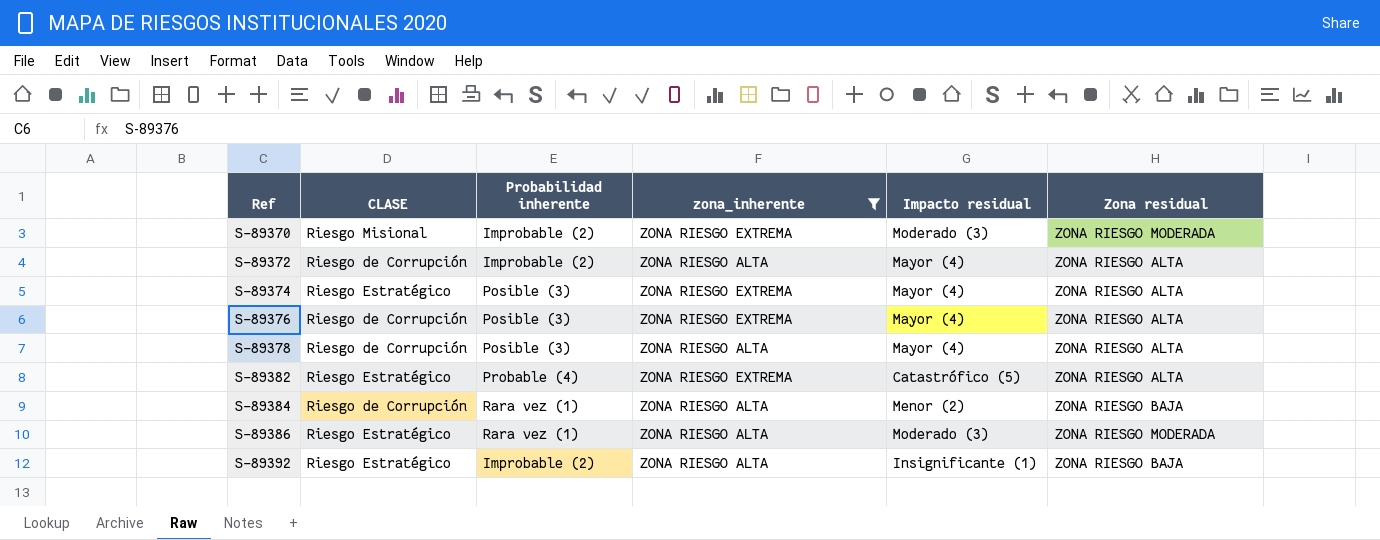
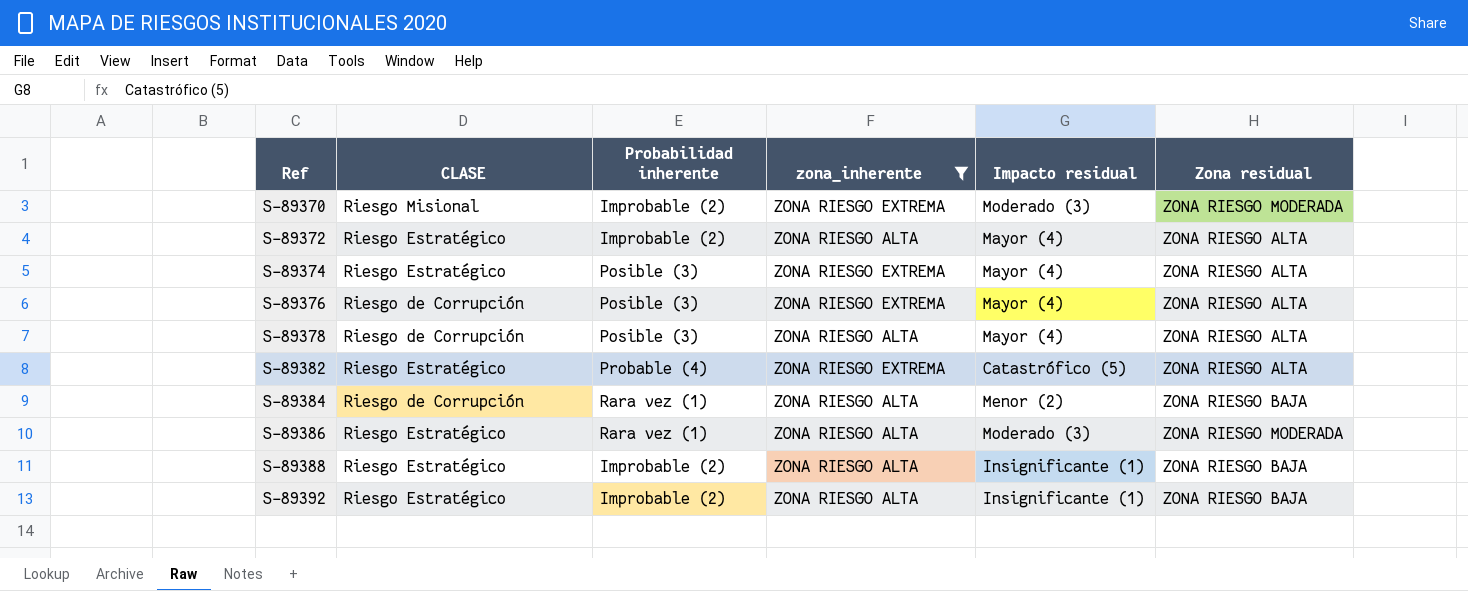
S-89372 | CLASE: Riesgo de Corrupción -> Riesgo Estratégico
row S-89388: none -> Riesgo Estratégico | Improbable (2) | ZONA RIESGO ALTA | Insignificante (1) | ZONA RIESGO BAJA

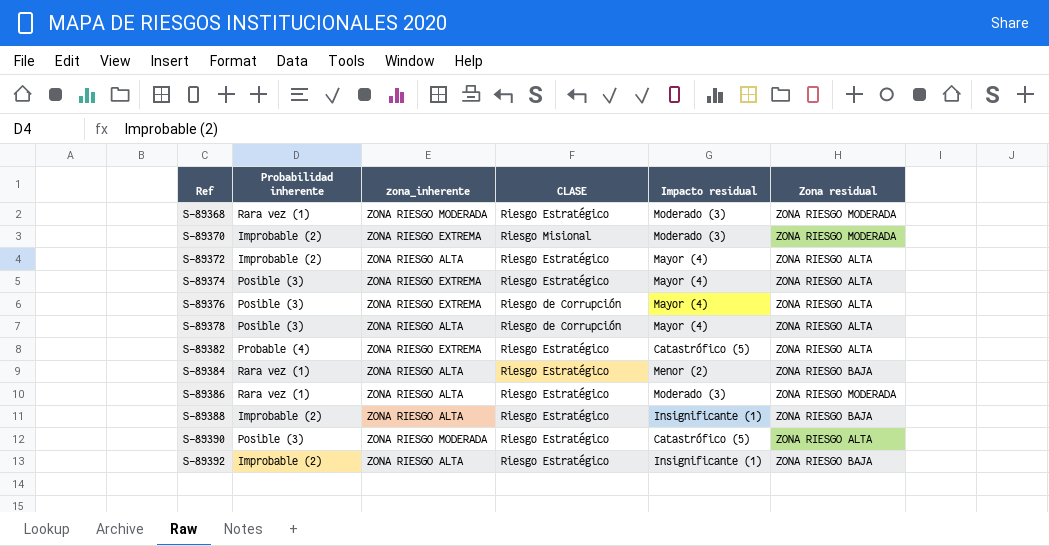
filter: zona_inherente != ZONA RIESGO MODERADA -> none
column CLASE | position: 2 -> 4
S-89384 | CLASE: Riesgo de Corrupción -> Riesgo Estratégico

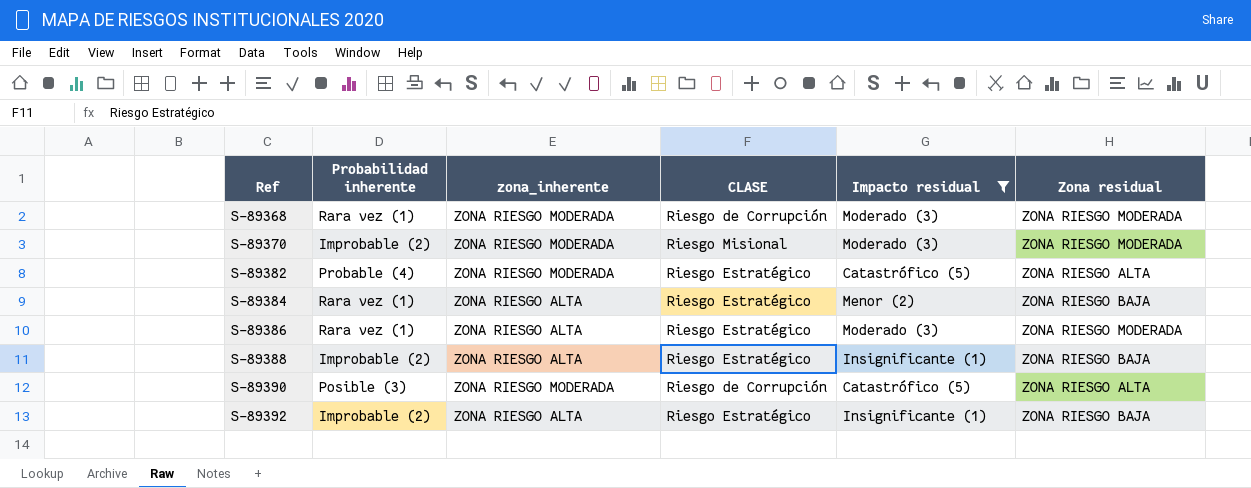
filter: none -> Impacto residual != Mayor (4)
S-89368 | CLASE: Riesgo Estratégico -> Riesgo de Corrupción
S-89370 | zona_inherente: ZONA RIESGO EXTREMA -> ZONA RIESGO MODERADA
S-89382 | zona_inherente: ZONA RIESGO EXTREMA -> ZONA RIESGO MODERADA
S-89390 | CLASE: Riesgo Estratégico -> Riesgo de Corrupción

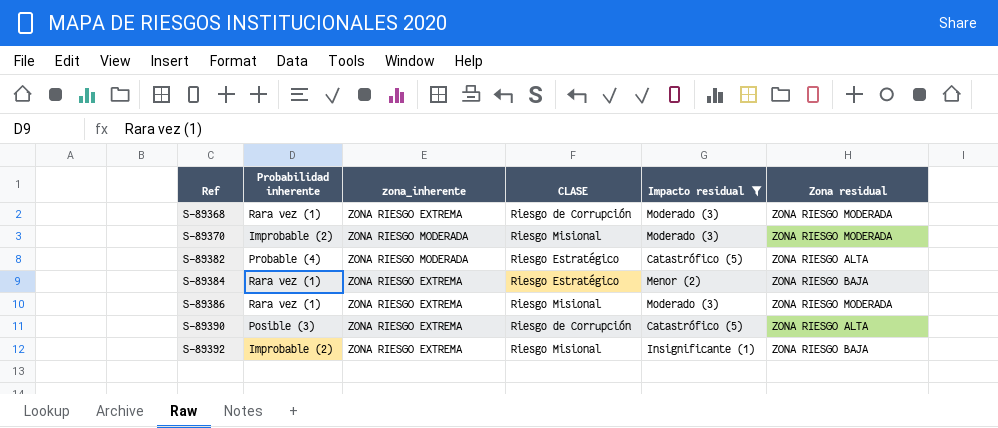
row S-89388: Improbable (2) | ZONA RIESGO ALTA | Riesgo Estratégico | Insignificante (1) | ZONA RIESGO BAJA -> none
S-89368 | zona_inherente: ZONA RIESGO MODERADA -> ZONA RIESGO EXTREMA
S-89384 | zona_inherente: ZONA RIESGO ALTA -> ZONA RIESGO EXTREMA
S-89386 | zona_inherente: ZONA RIESGO ALTA -> ZONA RIESGO EXTREMA
S-89386 | CLASE: Riesgo Estratégico -> Riesgo Misional
S-89390 | zona_inherente: ZONA RIESGO MODERADA -> ZONA RIESGO EXTREMA
S-89392 | zona_inherente: ZONA RIESGO ALTA -> ZONA RIESGO EXTREMA
S-89392 | CLASE: Riesgo Estratégico -> Riesgo Misional

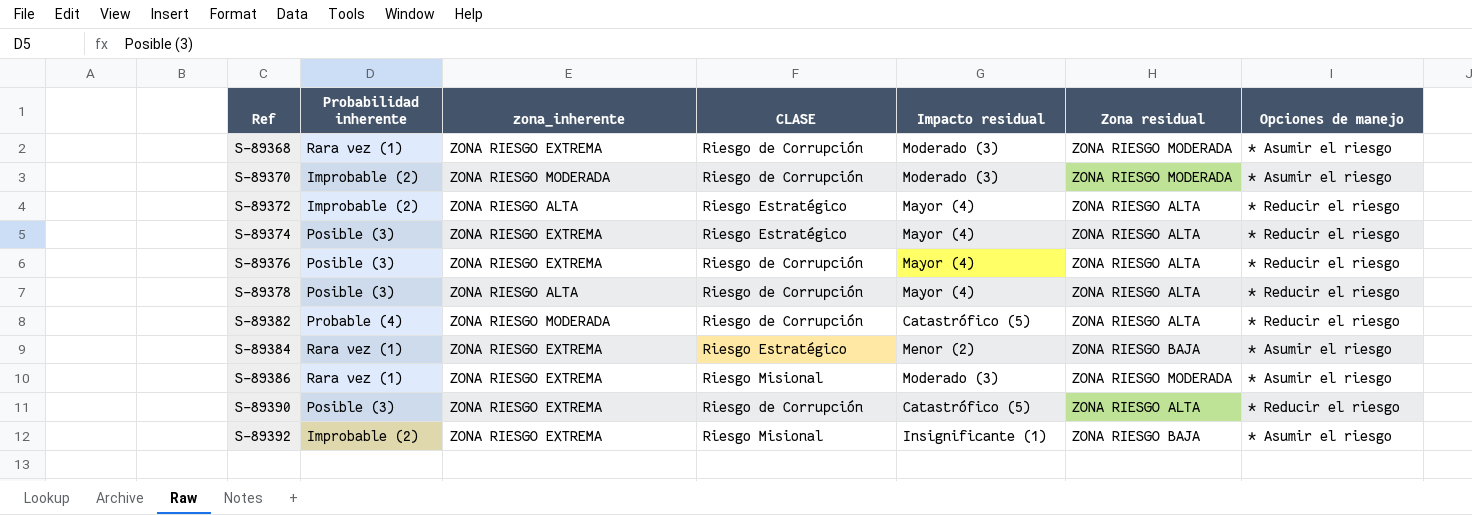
filter: Impacto residual != Mayor (4) -> none
column Opciones de manejo | position: none -> 7
S-89370 | CLASE: Riesgo Misional -> Riesgo de Corrupción
S-89382 | CLASE: Riesgo Estratégico -> Riesgo de Corrupción

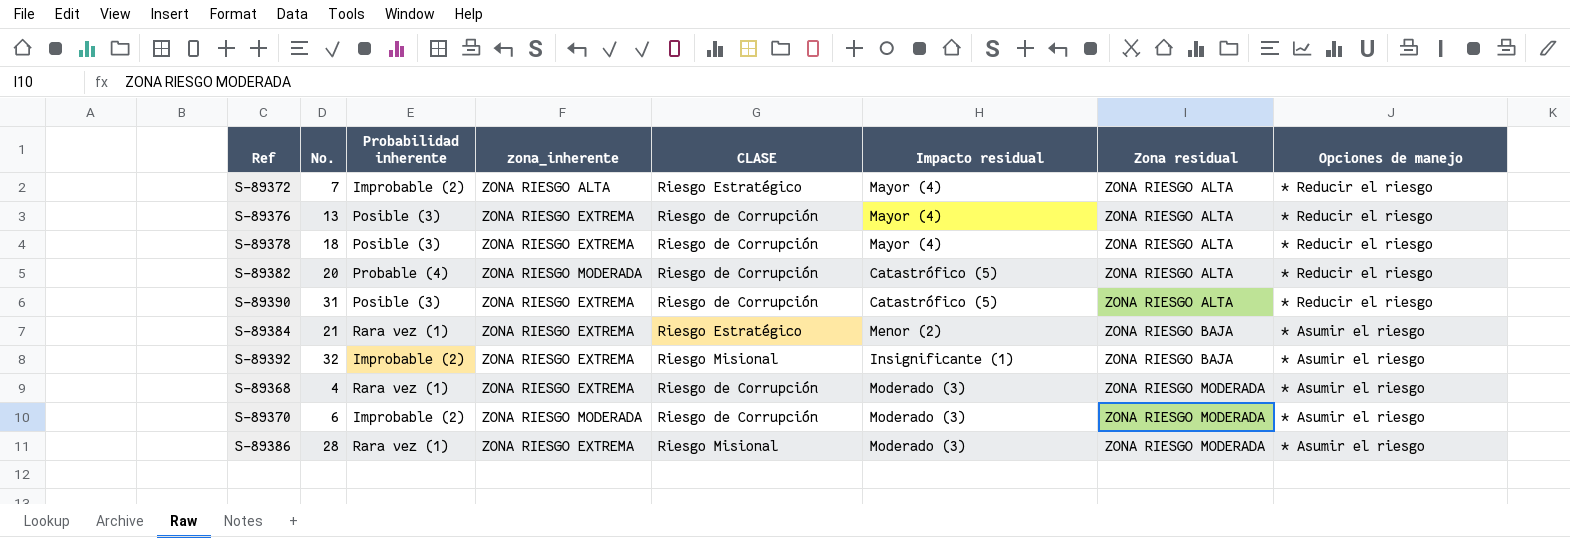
row order: Ref ascending -> Zona residual ascending
column No. | position: none -> 2
row S-89374: Posible (3) | ZONA RIESGO EXTREMA | Riesgo Estratégico | Mayor (4) | ZONA RIESGO ALTA | * Reducir el riesgo -> none
S-89378 | zona_inherente: ZONA RIESGO ALTA -> ZONA RIESGO EXTREMA

